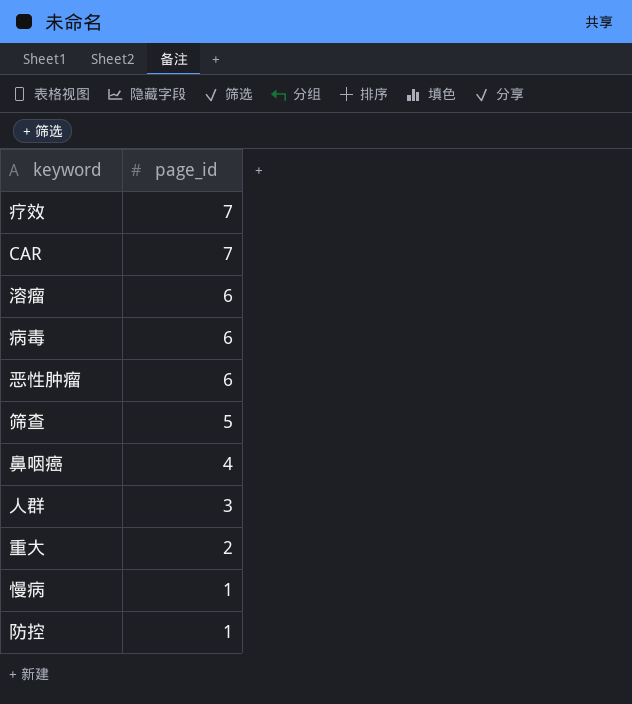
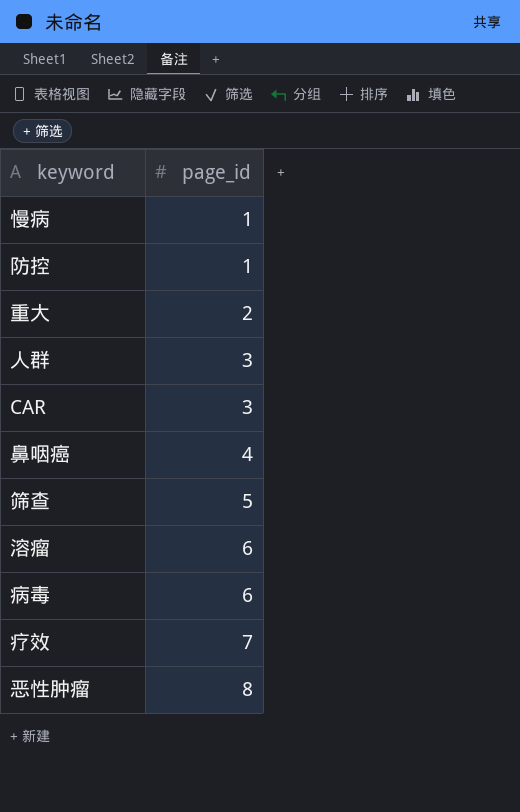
row order: page_id descending -> page_id ascending
CAR | page_id: 7 -> 3
恶性肿瘤 | page_id: 6 -> 8

